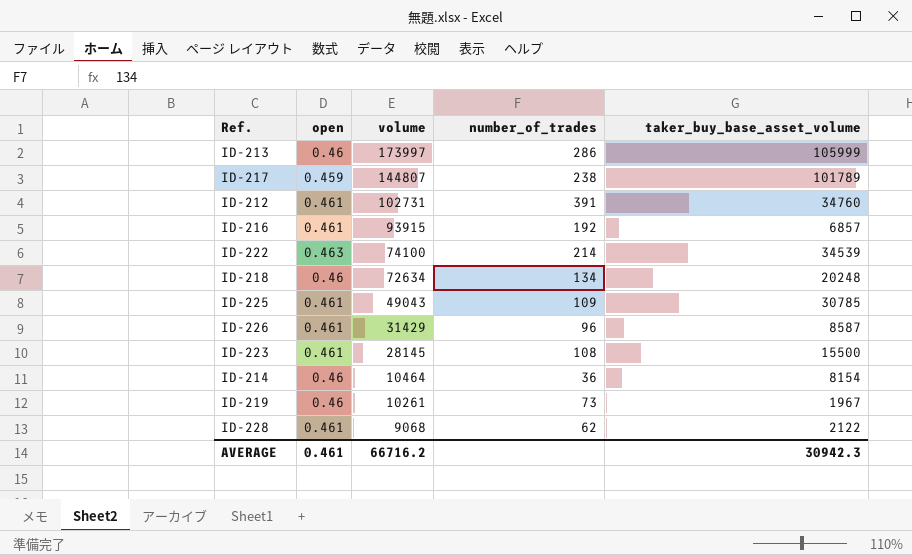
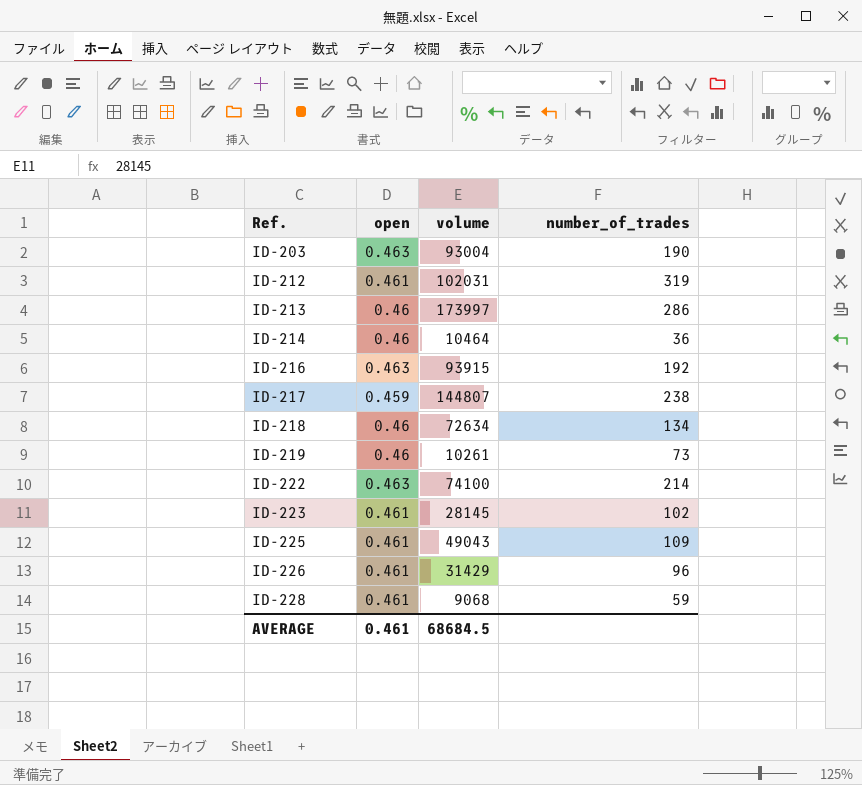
row order: volume descending -> Ref. ascending
column taker_buy_base_asset_volume | position: 5 -> none
row ID-203: none -> 0.463 | 93004 | 190
ID-212 | volume: 102731 -> 102031
ID-212 | number_of_trades: 391 -> 319
ID-216 | open: 0.461 -> 0.463
ID-223 | number_of_trades: 108 -> 102
ID-228 | number_of_trades: 62 -> 59
AVERAGE | volume: 66716.2 -> 68684.5

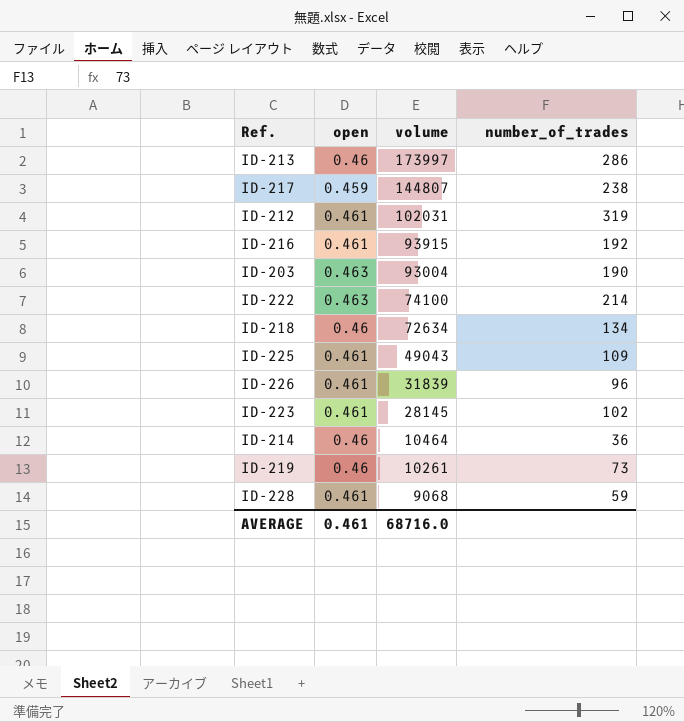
row order: Ref. ascending -> volume descending
ID-216 | open: 0.463 -> 0.461
ID-226 | volume: 31429 -> 31839
AVERAGE | volume: 68684.5 -> 68716.0

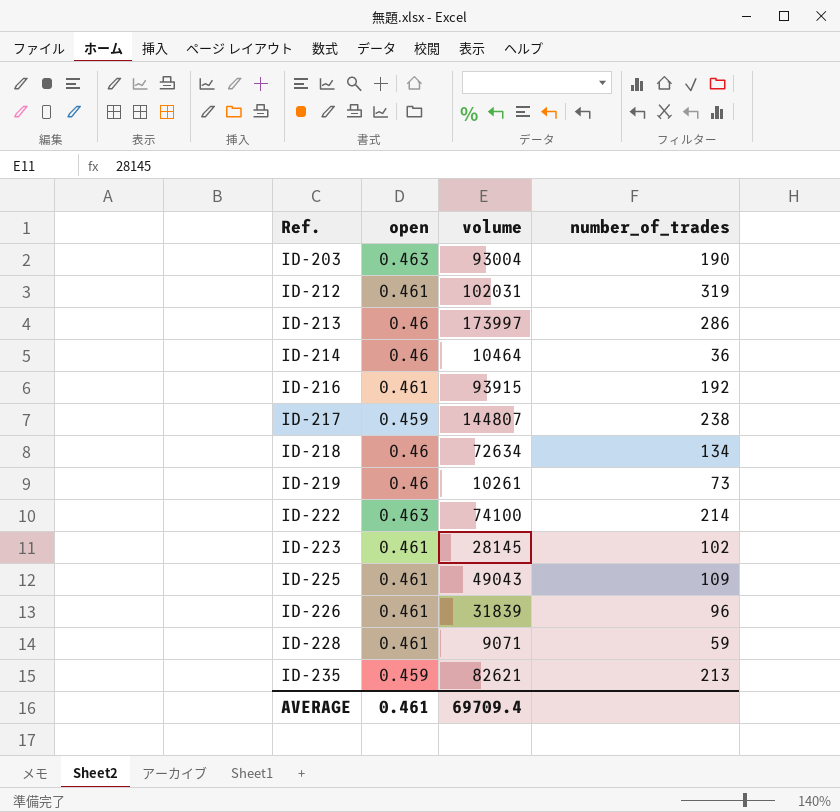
row order: volume descending -> Ref. ascending
ID-228 | volume: 9068 -> 9071
row ID-235: none -> 0.459 | 82621 | 213
AVERAGE | volume: 68716.0 -> 69709.4

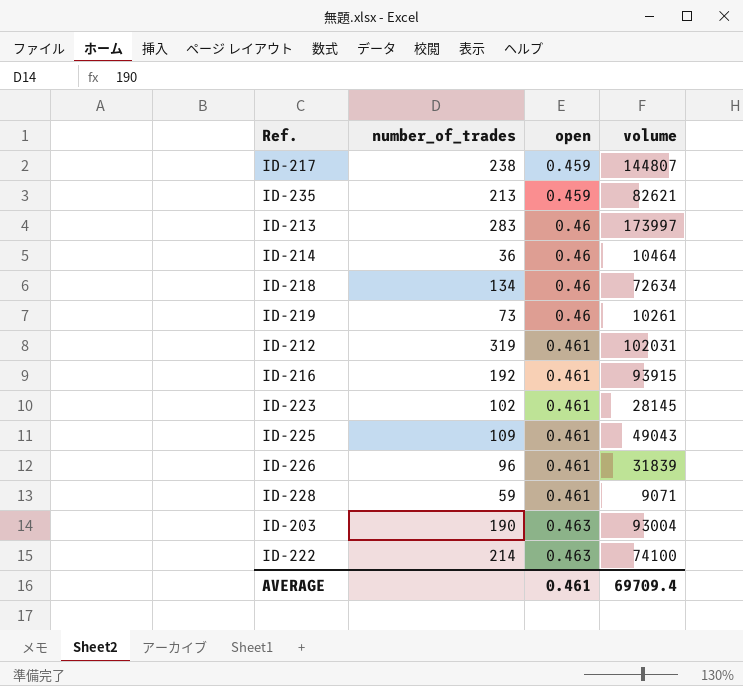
row order: Ref. ascending -> open ascending
column number_of_trades | position: 4 -> 2
ID-213 | number_of_trades: 286 -> 283

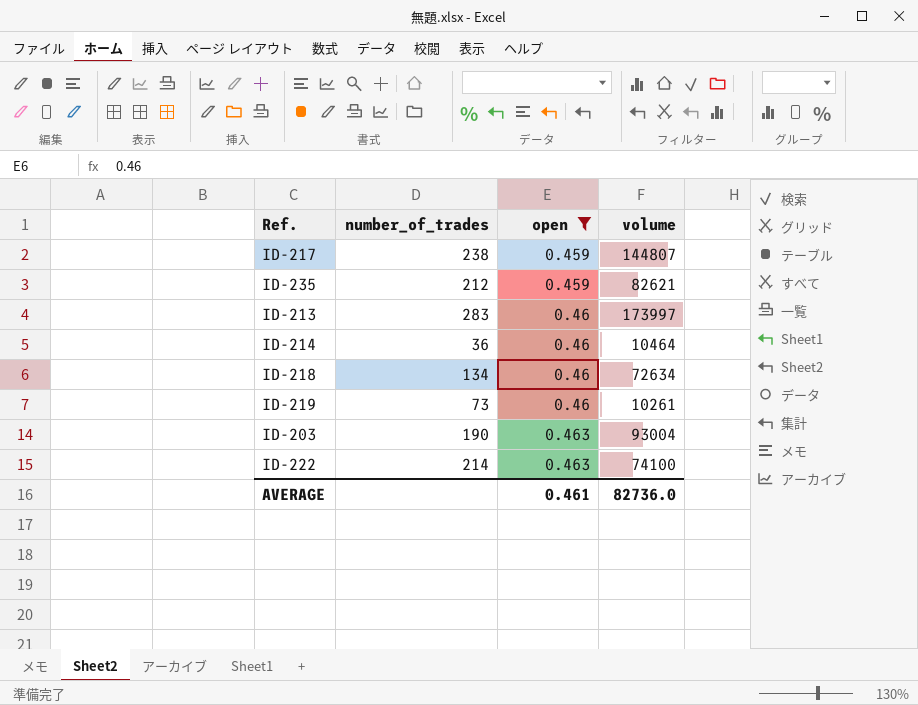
filter: none -> open != 0.461
ID-235 | number_of_trades: 213 -> 212
AVERAGE | volume: 69709.4 -> 82736.0

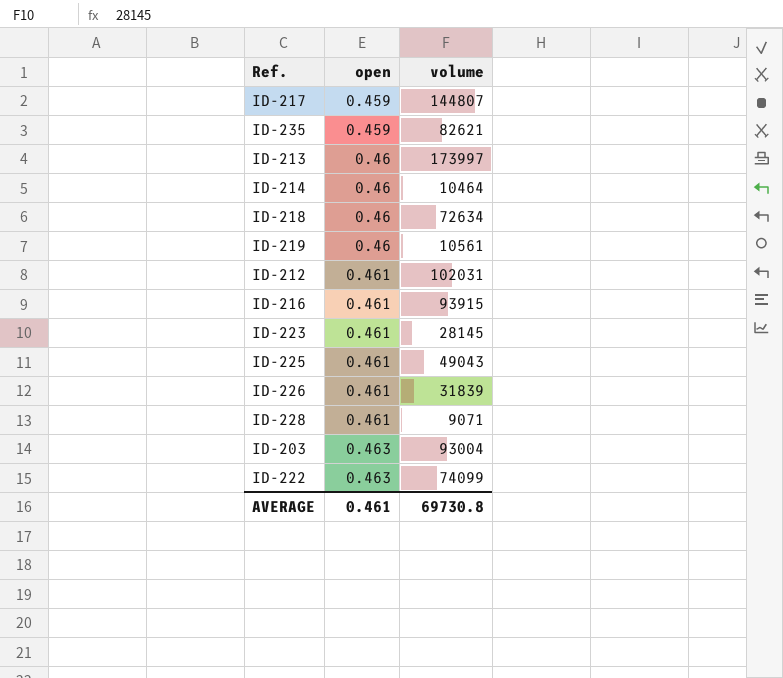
filter: open != 0.461 -> none
column number_of_trades | position: 2 -> none
ID-219 | volume: 10261 -> 10561
ID-222 | volume: 74100 -> 74099
AVERAGE | volume: 82736.0 -> 69730.8

